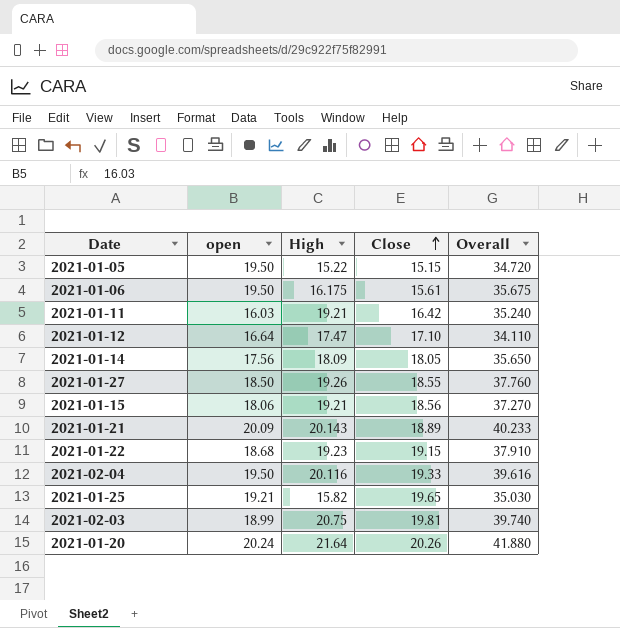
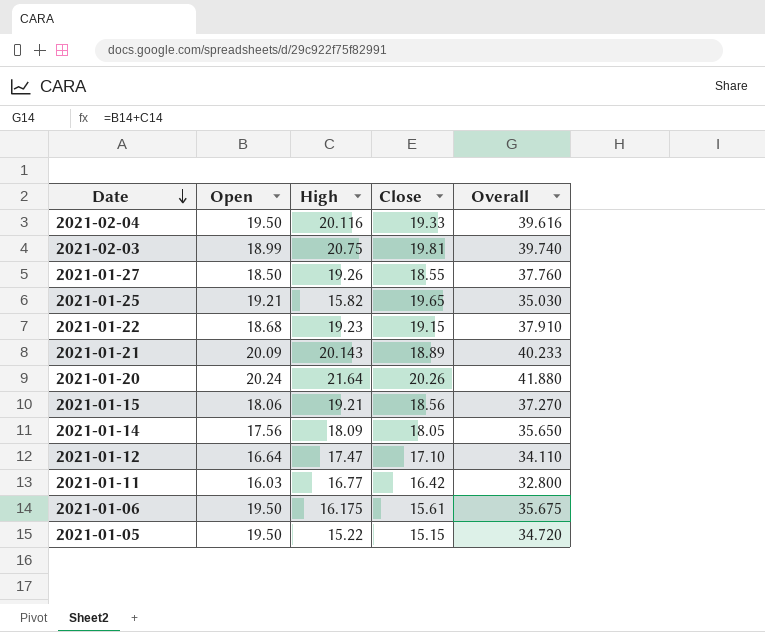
row order: Close ascending -> Date descending
column name: open -> Open
2021-01-11 | High: 19.21 -> 16.77
2021-01-11 | Overall: 35.240 -> 32.800

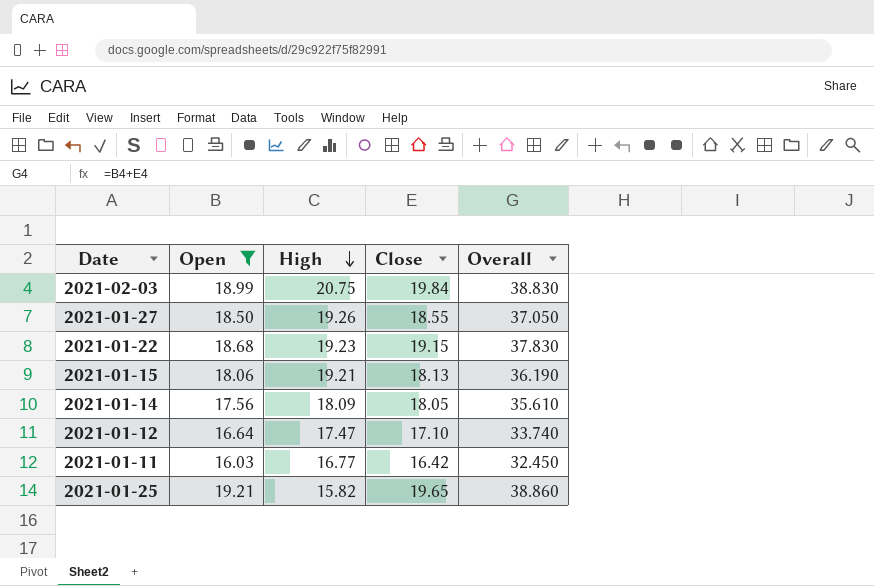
filter: none -> Open <= 19.21
row order: Date descending -> High descending
column Overall | formula: [Open] + [High] -> [Open] + [Close]
2021-02-03 | Close: 19.81 -> 19.84
2021-01-15 | Close: 18.56 -> 18.13

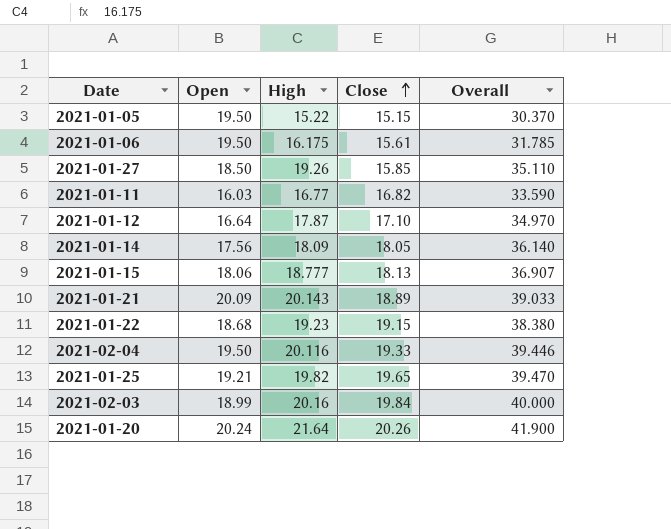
filter: Open <= 19.21 -> none
row order: High descending -> Close ascending
column Overall | formula: [Open] + [Close] -> [High] + [Close]
2021-01-27 | Close: 18.55 -> 15.85
2021-01-11 | Close: 16.42 -> 16.82
2021-01-12 | High: 17.47 -> 17.87
2021-01-15 | High: 19.21 -> 18.777
2021-01-25 | High: 15.82 -> 19.82
2021-02-03 | High: 20.75 -> 20.16

